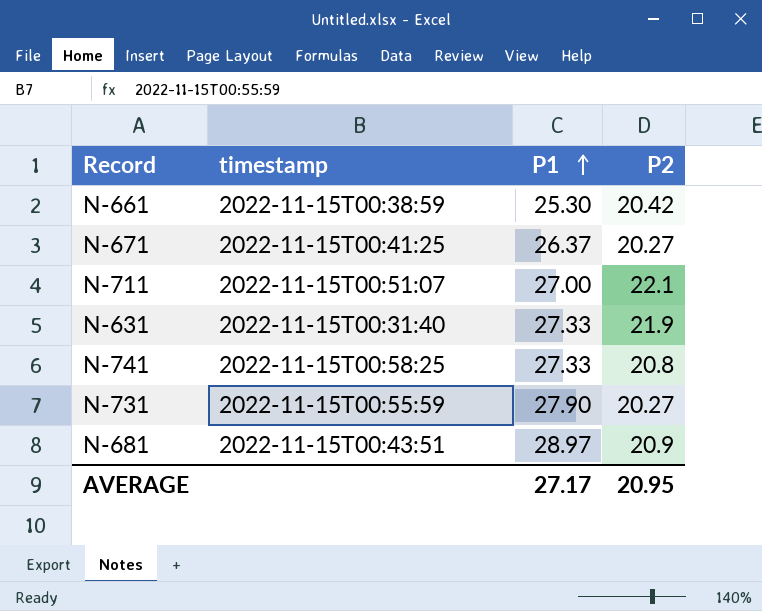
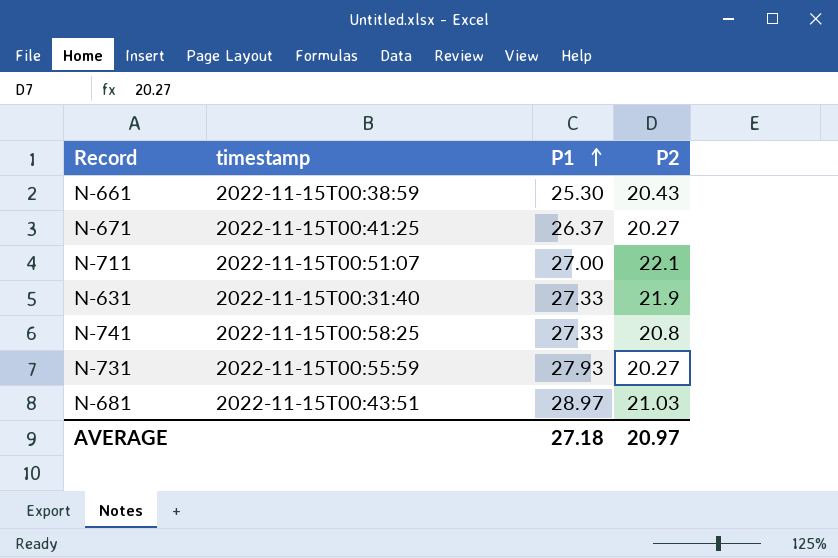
N-661 | P2: 20.42 -> 20.43
N-731 | P1: 27.90 -> 27.93
N-681 | P2: 20.9 -> 21.03
AVERAGE | P1: 27.17 -> 27.18
AVERAGE | P2: 20.95 -> 20.97

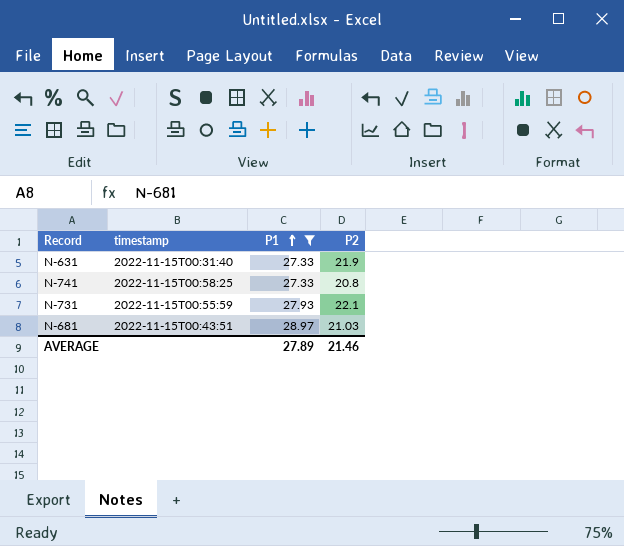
filter: none -> P1 >= 27.33
N-731 | P2: 20.27 -> 22.1
AVERAGE | P1: 27.18 -> 27.89
AVERAGE | P2: 20.97 -> 21.46

